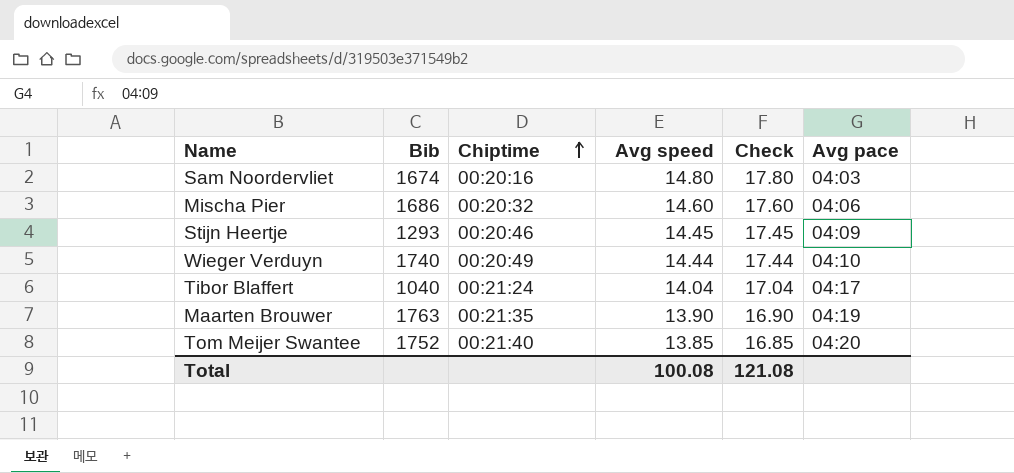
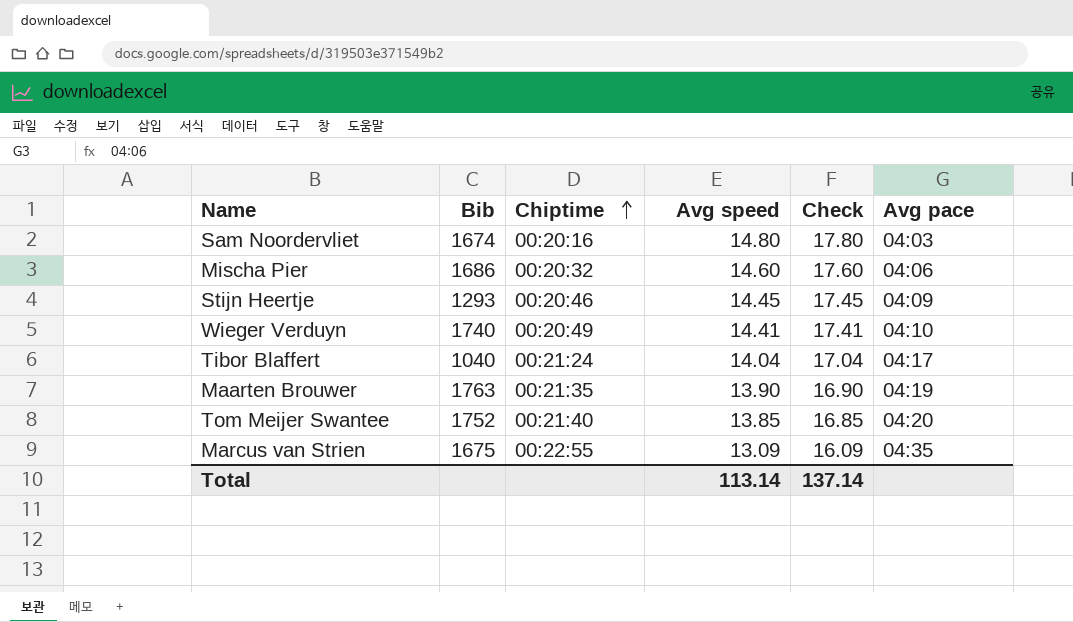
Wieger Verduyn | Avg speed: 14.44 -> 14.41
Wieger Verduyn | Check: 17.44 -> 17.41
row Marcus van Strien: none -> 1675 | 00:22:55 | 13.09 | 16.09 | 04:35
Total | Avg speed: 100.08 -> 113.14
Total | Check: 121.08 -> 137.14

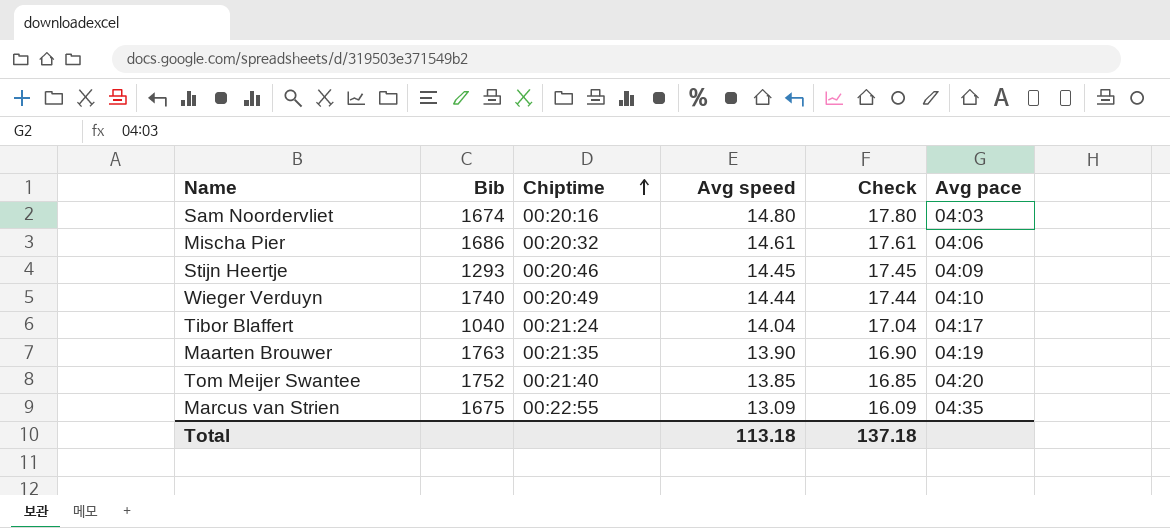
Mischa Pier | Avg speed: 14.60 -> 14.61
Mischa Pier | Check: 17.60 -> 17.61
Wieger Verduyn | Avg speed: 14.41 -> 14.44
Wieger Verduyn | Check: 17.41 -> 17.44
Total | Avg speed: 113.14 -> 113.18
Total | Check: 137.14 -> 137.18

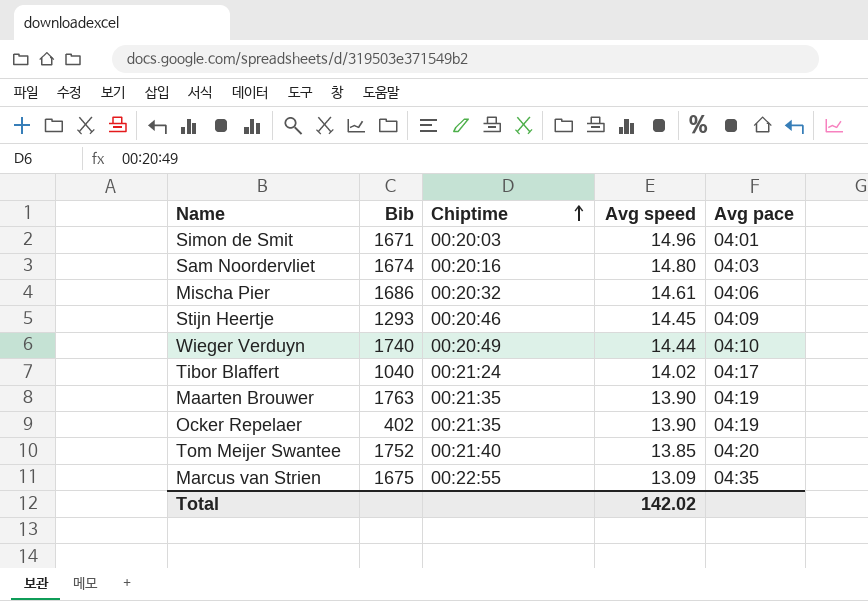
column Check | formula: [Avg speed] + 3 -> none
row Simon de Smit: none -> 1671 | 00:20:03 | 14.96 | 04:01
Tibor Blaffert | Avg speed: 14.04 -> 14.02
row Ocker Repelaer: none -> 402 | 00:21:35 | 13.90 | 04:19
Total | Avg speed: 113.18 -> 142.02

